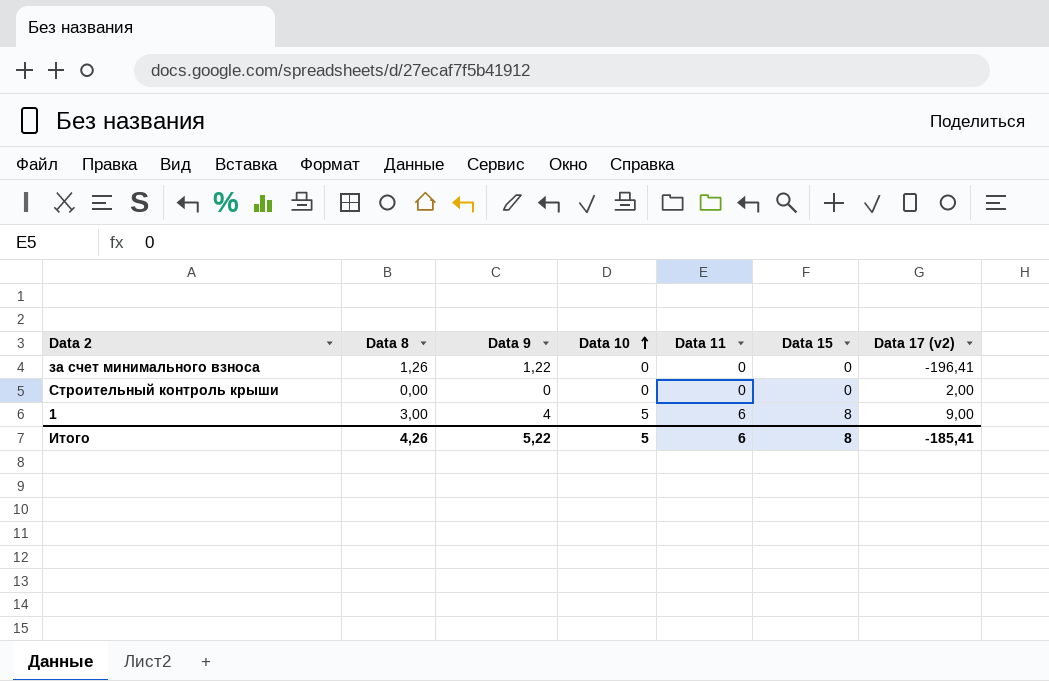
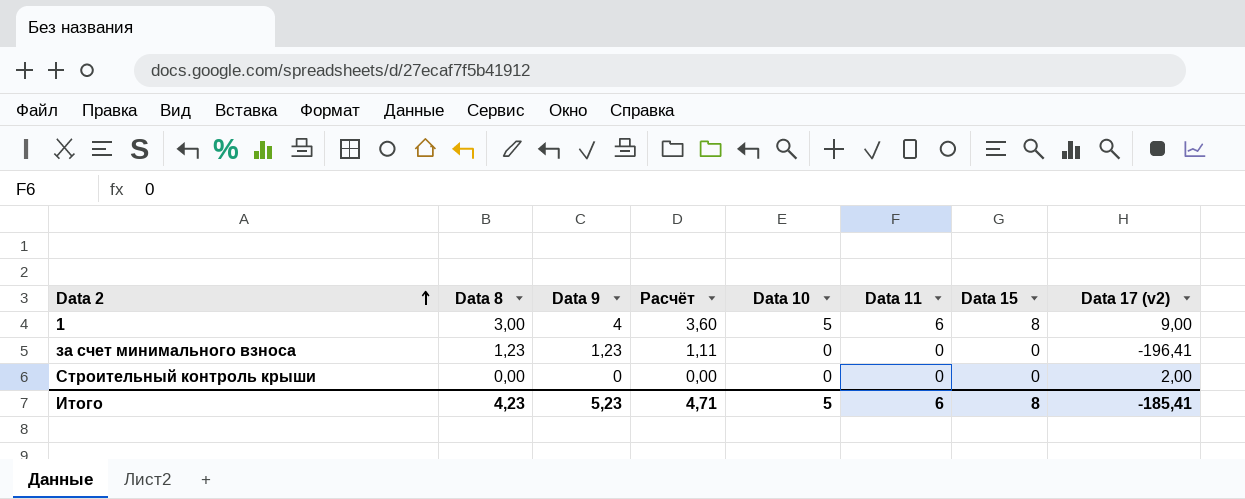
row order: Data 10 ascending -> Data 2 ascending
column Расчёт | formula: none -> [Data 9] * 0,9
за счет минимального взноса | Data 8: 1,26 -> 1,23
за счет минимального взноса | Data 9: 1,22 -> 1,23
Итого | Data 8: 4,26 -> 4,23
Итого | Data 9: 5,22 -> 5,23

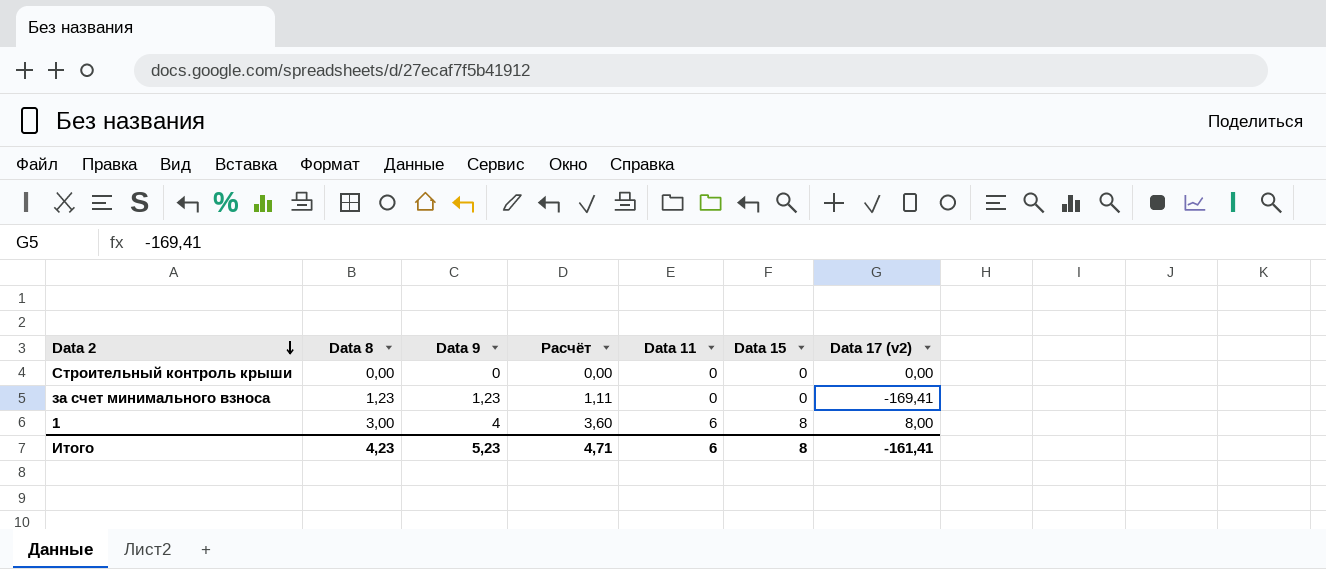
row order: Data 2 ascending -> Data 2 descending
column Data 10 | position: 5 -> none
Строительный контроль крыши | Data 17 (v2): 2,00 -> 0,00
за счет минимального взноса | Data 17 (v2): -196,41 -> -169,41
1 | Data 17 (v2): 9,00 -> 8,00
Итого | Data 17 (v2): -185,41 -> -161,41

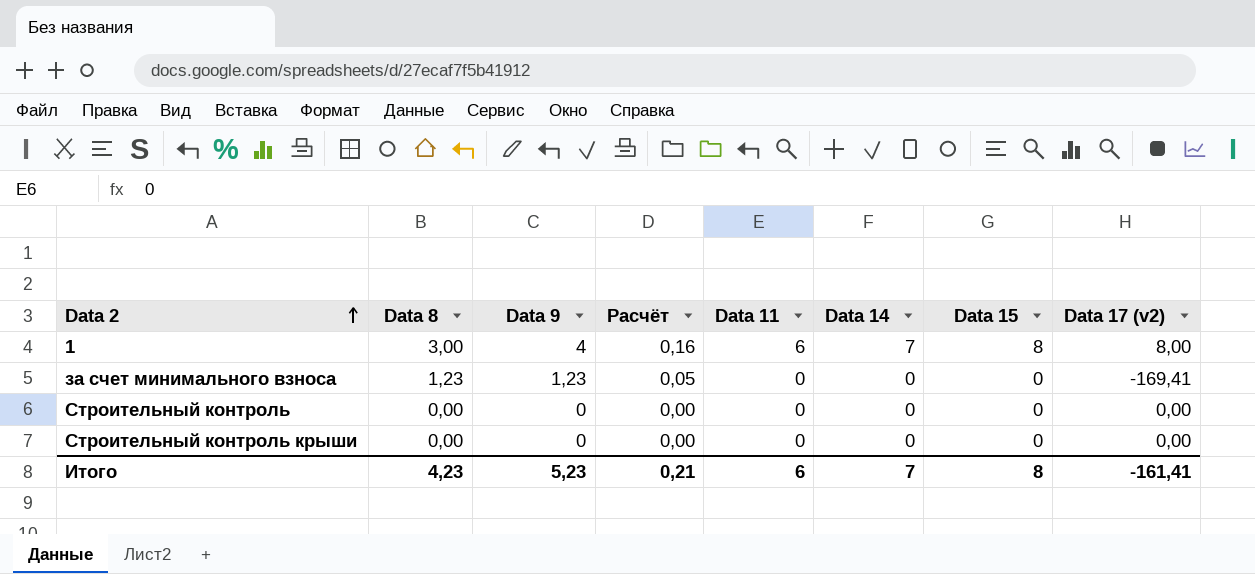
row order: Data 2 descending -> Data 2 ascending
column Расчёт | formula: [Data 9] * 0,9 -> [Data 9] * 0,04
column Data 14 | position: none -> 6
row Строительный контроль: none -> 0,00 | 0 | 0,00 | 0 | 0 | 0 | 0,00
Итого | Расчёт: 4,71 -> 0,21

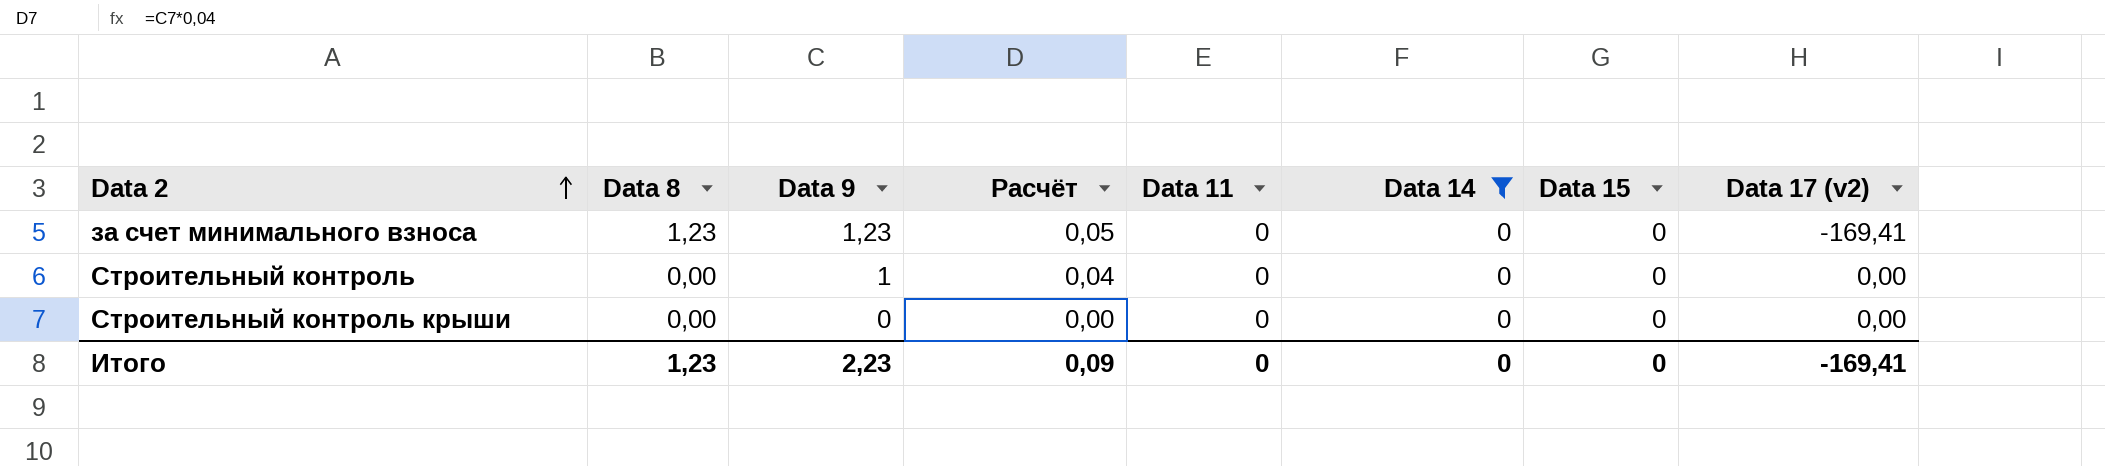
filter: none -> Data 14 = 0
Строительный контроль | Data 9: 0 -> 1
Строительный контроль | Расчёт: 0,00 -> 0,04
Итого | Data 8: 4,23 -> 1,23
Итого | Data 9: 5,23 -> 2,23
Итого | Расчёт: 0,21 -> 0,09
Итого | Data 11: 6 -> 0
Итого | Data 14: 7 -> 0
Итого | Data 15: 8 -> 0
Итого | Data 17 (v2): -161,41 -> -169,41

